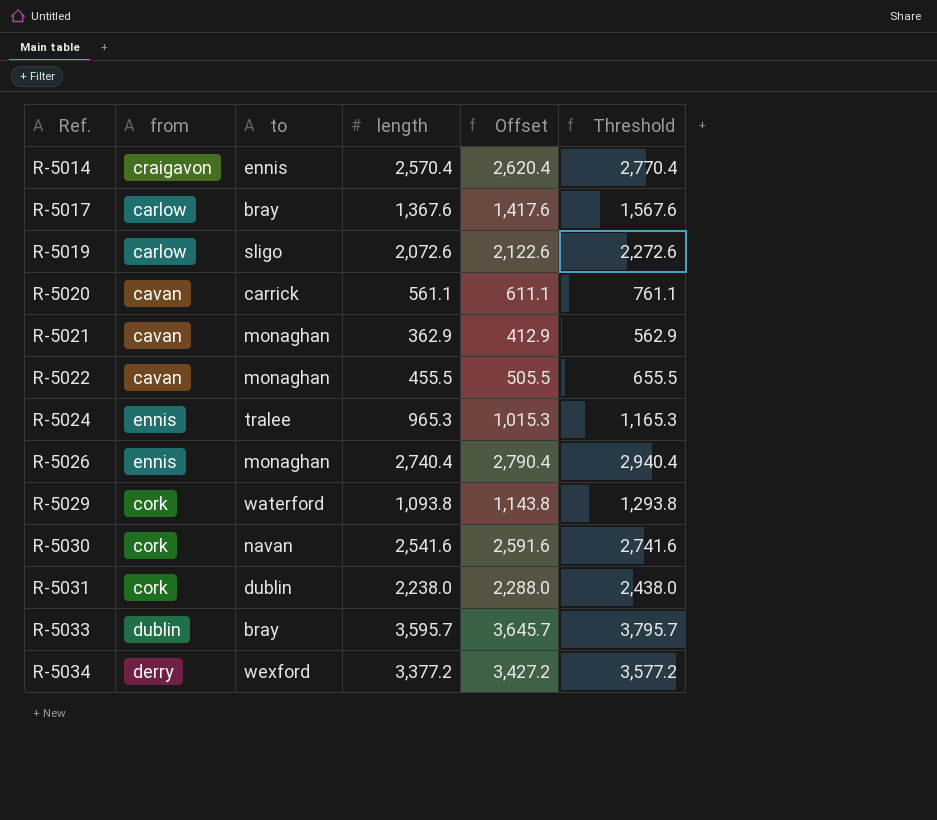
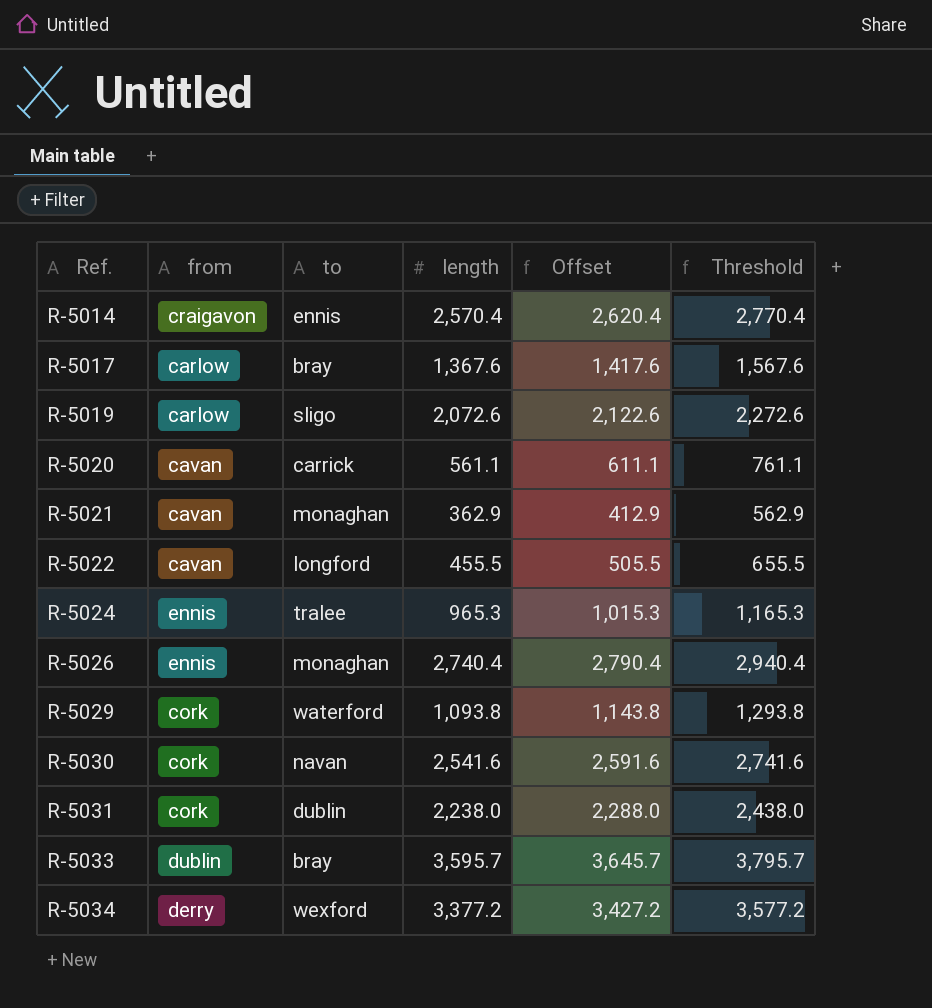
R-5022 | to: monaghan -> longford

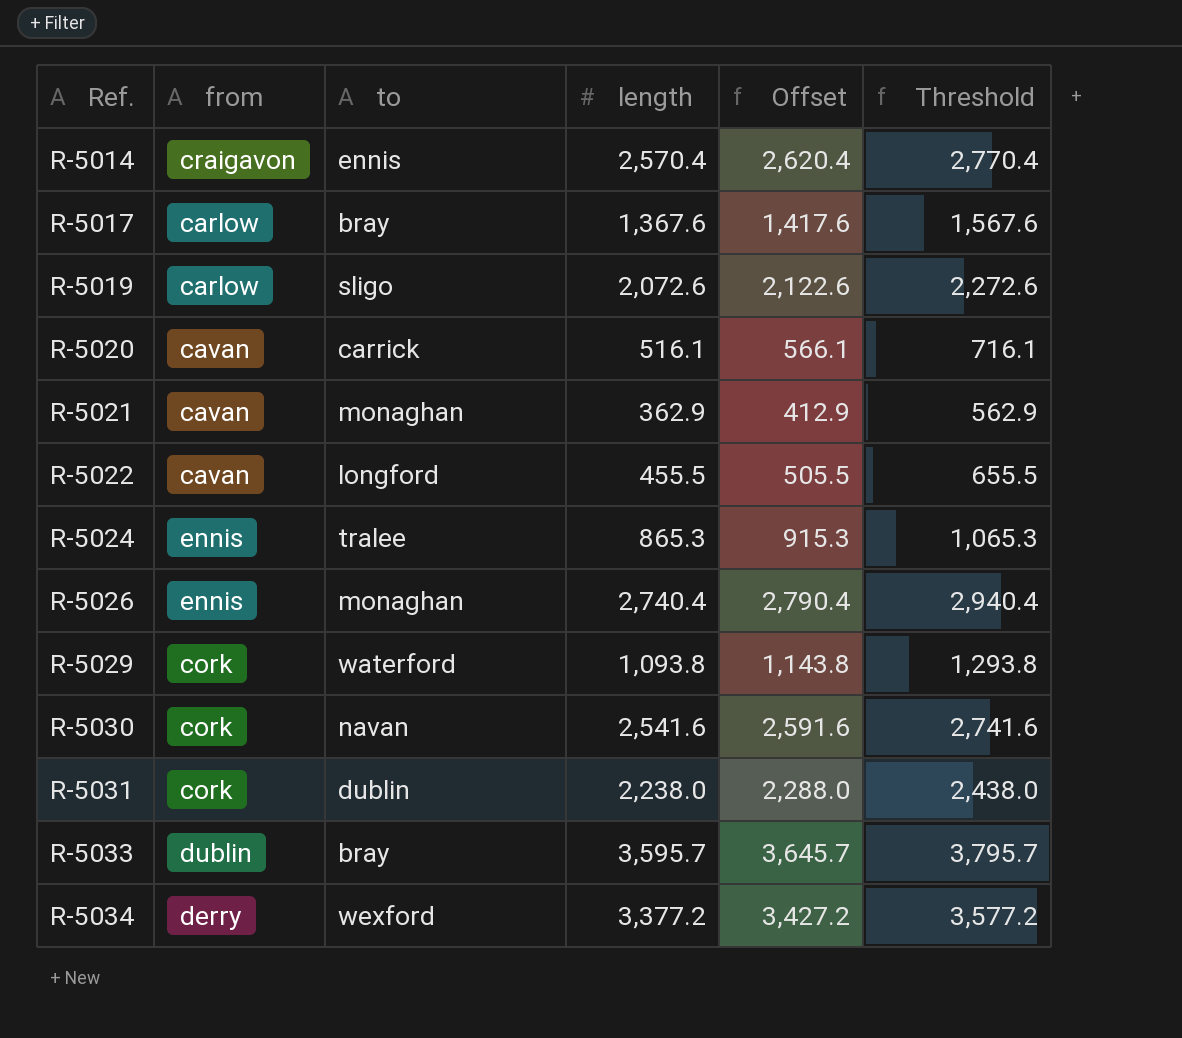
R-5020 | length: 561.1 -> 516.1
R-5020 | Offset: 611.1 -> 566.1
R-5020 | Threshold: 761.1 -> 716.1
R-5024 | length: 965.3 -> 865.3
R-5024 | Offset: 1,015.3 -> 915.3
R-5024 | Threshold: 1,165.3 -> 1,065.3

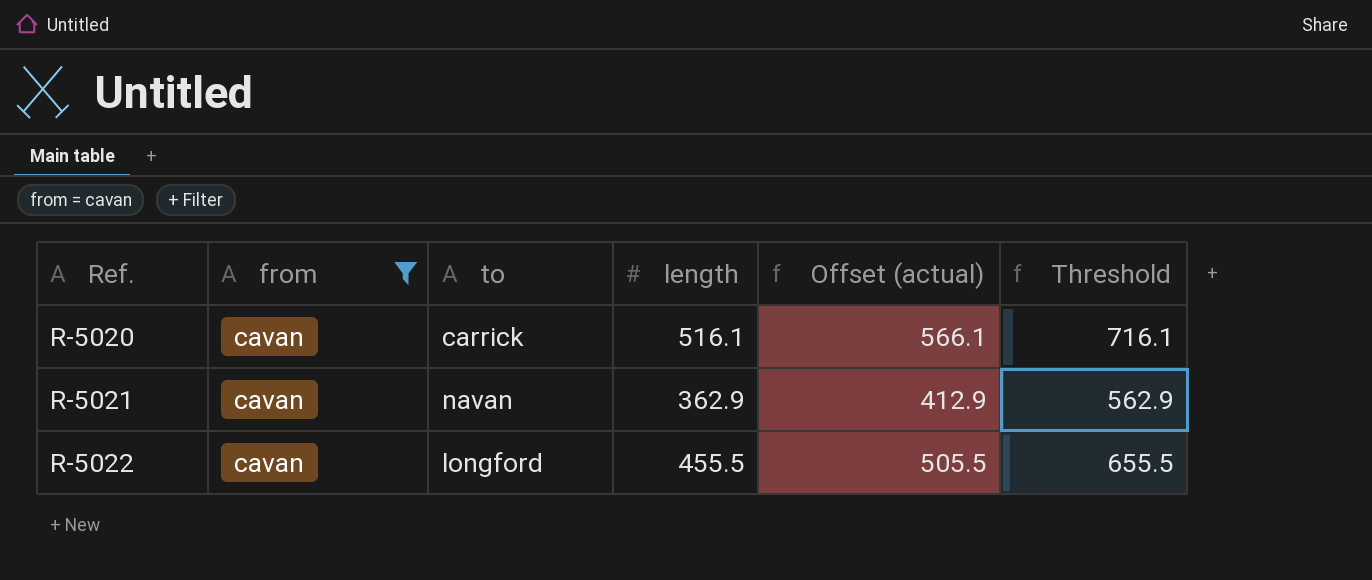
filter: none -> from = cavan
column name: Offset -> Offset (actual)
R-5021 | to: monaghan -> navan

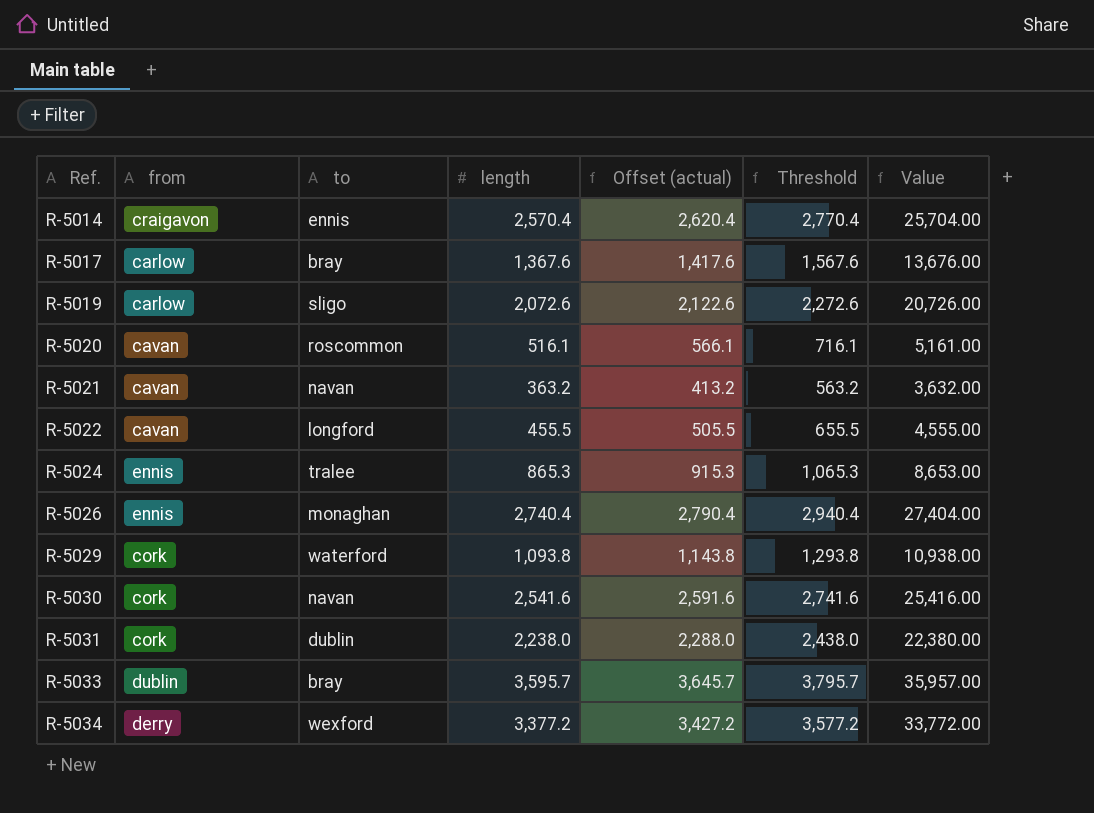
filter: from = cavan -> none
column Value | formula: none -> [length] * 10
R-5020 | to: carrick -> roscommon
R-5021 | length: 362.9 -> 363.2
R-5021 | Offset (actual): 412.9 -> 413.2
R-5021 | Threshold: 562.9 -> 563.2

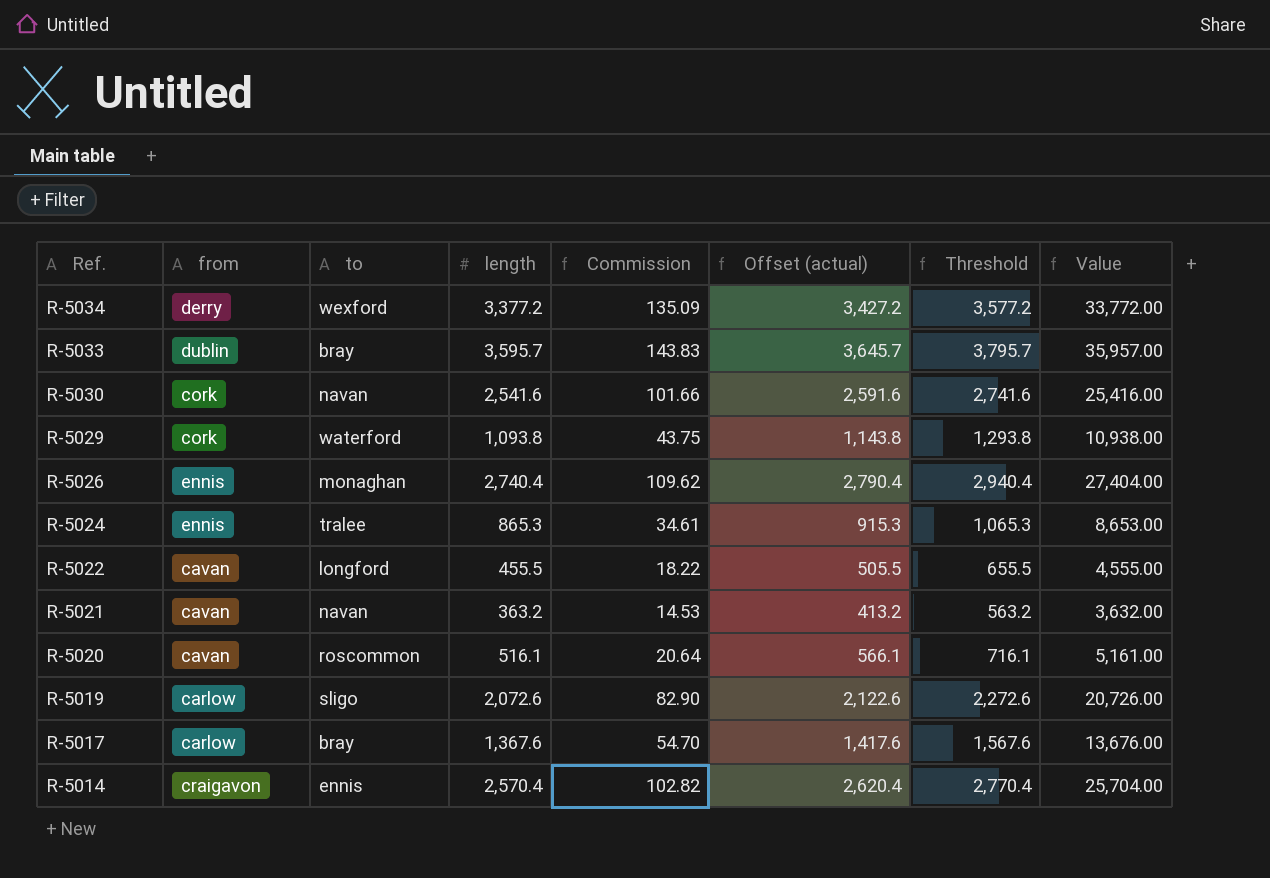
row order: Ref. ascending -> Ref. descending
column Commission | formula: none -> [length] * 0.04
row R-5031: cork | dublin | 2,238.0 | 2,288.0 | 2,438.0 | 22,380.00 -> none

